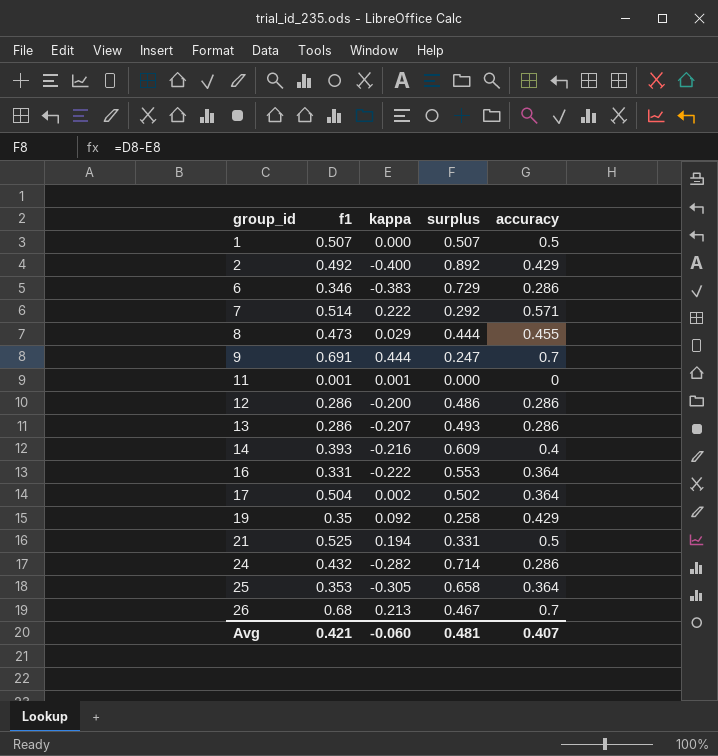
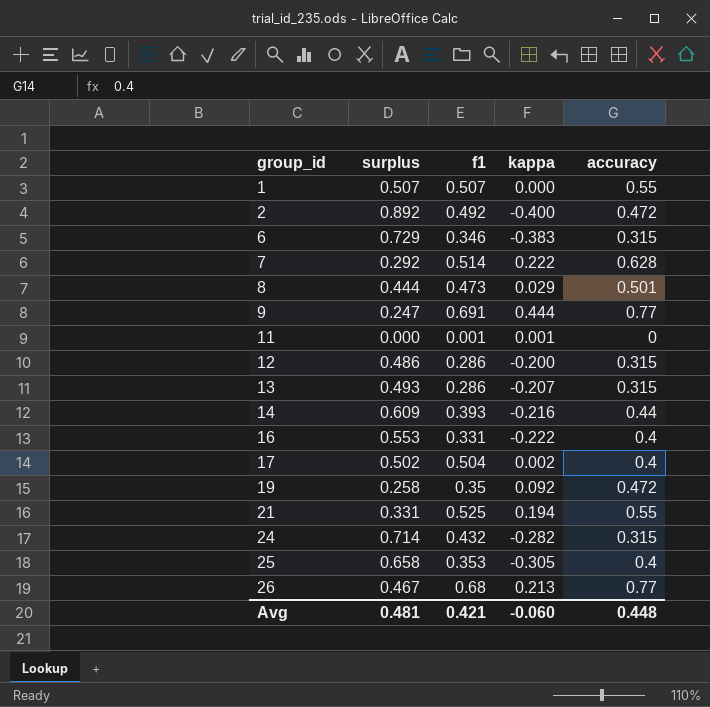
column surplus | position: 4 -> 2
1 | accuracy: 0.5 -> 0.55
2 | accuracy: 0.429 -> 0.472
6 | accuracy: 0.286 -> 0.315
7 | accuracy: 0.571 -> 0.628
8 | accuracy: 0.455 -> 0.501
9 | accuracy: 0.7 -> 0.77
12 | accuracy: 0.286 -> 0.315
13 | accuracy: 0.286 -> 0.315
14 | accuracy: 0.4 -> 0.44
16 | accuracy: 0.364 -> 0.4
17 | accuracy: 0.364 -> 0.4
19 | accuracy: 0.429 -> 0.472
21 | accuracy: 0.5 -> 0.55
24 | accuracy: 0.286 -> 0.315
25 | accuracy: 0.364 -> 0.4
26 | accuracy: 0.7 -> 0.77
Avg | accuracy: 0.407 -> 0.448

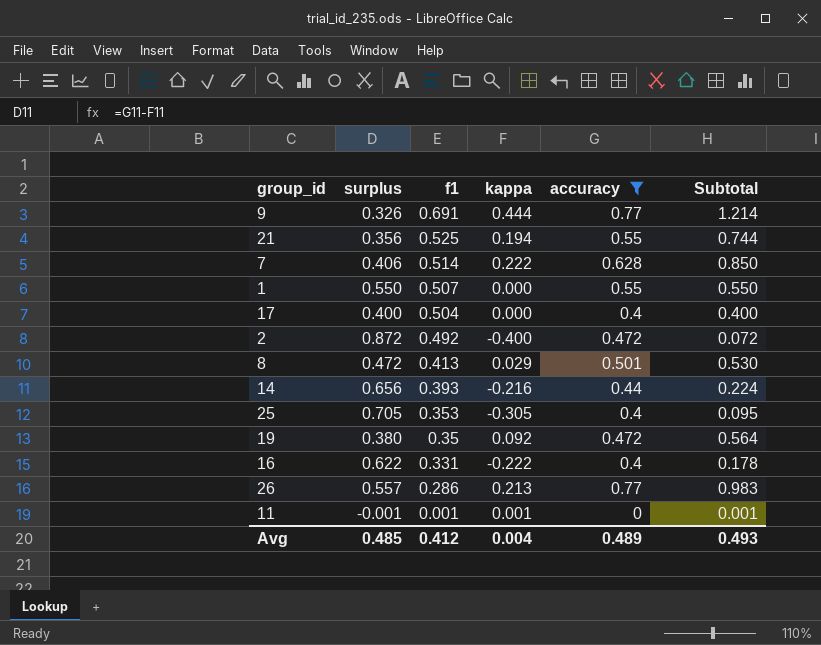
filter: none -> accuracy != 0.315
row order: group_id ascending -> f1 descending
column surplus | formula: [f1] - [kappa] -> [accuracy] - [kappa]
column Subtotal | formula: none -> [kappa] + [accuracy]
17 | kappa: 0.002 -> 0.000
8 | f1: 0.473 -> 0.413
26 | f1: 0.68 -> 0.286
Avg | surplus: 0.481 -> 0.485
Avg | f1: 0.421 -> 0.412
Avg | kappa: -0.060 -> 0.004
Avg | accuracy: 0.448 -> 0.489

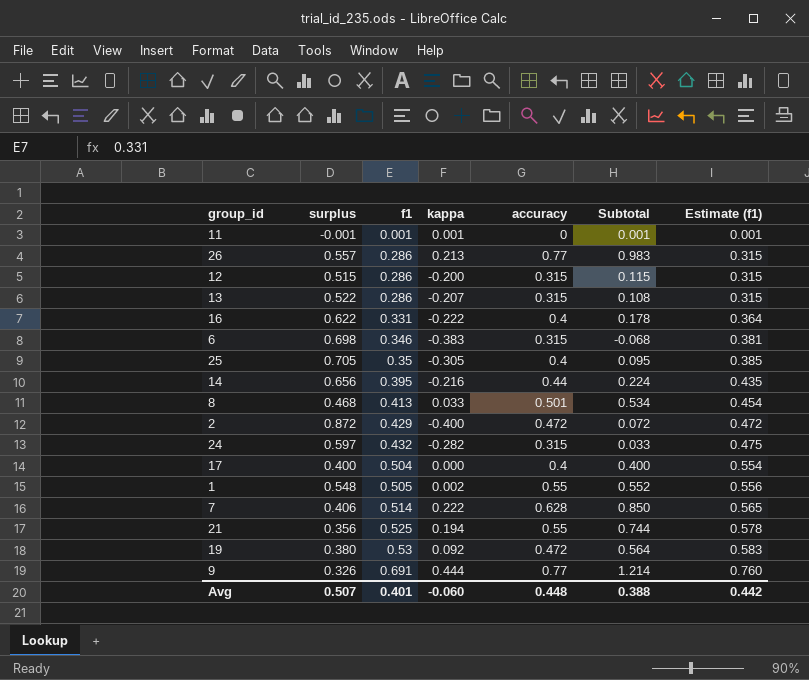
filter: accuracy != 0.315 -> none
row order: f1 descending -> f1 ascending
column Estimate (f1) | formula: none -> [f1] * 1.1
25 | f1: 0.353 -> 0.35
14 | f1: 0.393 -> 0.395
8 | surplus: 0.472 -> 0.468
8 | kappa: 0.029 -> 0.033
8 | Subtotal: 0.530 -> 0.534
2 | f1: 0.492 -> 0.429
1 | surplus: 0.550 -> 0.548
1 | f1: 0.507 -> 0.505
1 | kappa: 0.000 -> 0.002
1 | Subtotal: 0.550 -> 0.552
19 | f1: 0.35 -> 0.53
Avg | surplus: 0.485 -> 0.507
Avg | f1: 0.412 -> 0.401
Avg | kappa: 0.004 -> -0.060
Avg | accuracy: 0.489 -> 0.448
Avg | Subtotal: 0.493 -> 0.388

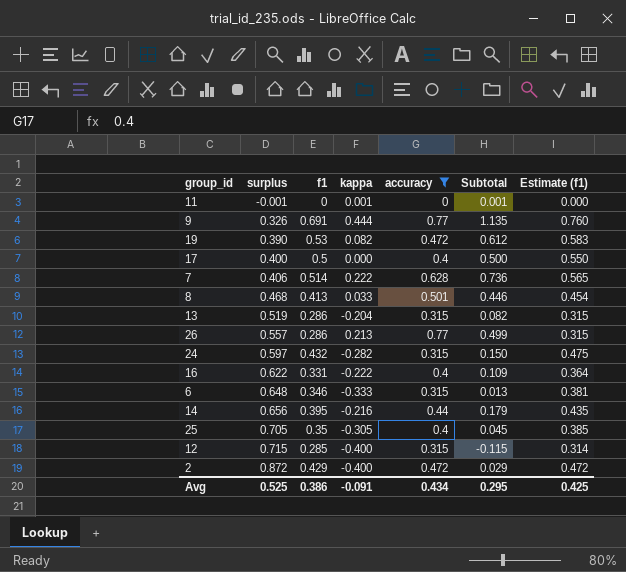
filter: none -> accuracy != 0.55
row order: f1 ascending -> surplus ascending
column Subtotal | formula: [kappa] + [accuracy] -> [f1] + [kappa]
11 | f1: 0.001 -> 0
11 | Estimate (f1): 0.001 -> 0.000
19 | surplus: 0.380 -> 0.390
19 | kappa: 0.092 -> 0.082
17 | f1: 0.504 -> 0.5
17 | Estimate (f1): 0.554 -> 0.550
13 | surplus: 0.522 -> 0.519
13 | kappa: -0.207 -> -0.204
6 | surplus: 0.698 -> 0.648
6 | kappa: -0.383 -> -0.333
12 | surplus: 0.515 -> 0.715
12 | f1: 0.286 -> 0.285
12 | kappa: -0.200 -> -0.400
12 | Estimate (f1): 0.315 -> 0.314
Avg | surplus: 0.507 -> 0.525
Avg | f1: 0.401 -> 0.386
Avg | kappa: -0.060 -> -0.091
Avg | accuracy: 0.448 -> 0.434
Avg | Subtotal: 0.388 -> 0.295
Avg | Estimate (f1): 0.442 -> 0.425

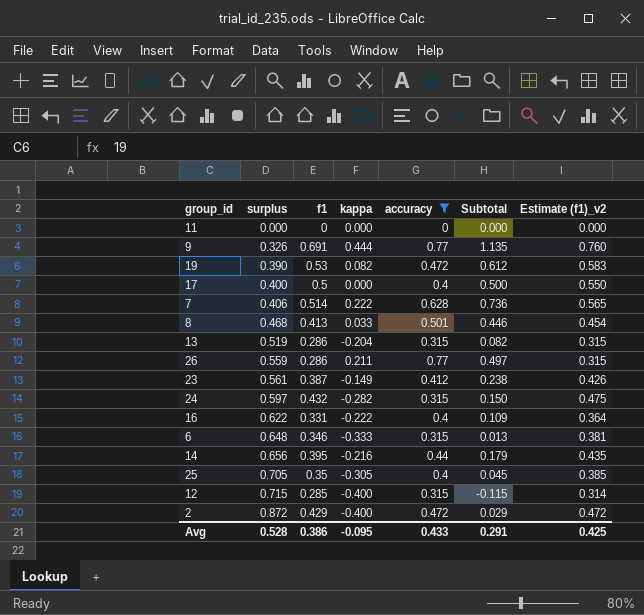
column name: Estimate (f1) -> Estimate (f1)_v2
11 | surplus: -0.001 -> 0.000
11 | kappa: 0.001 -> 0.000
11 | Subtotal: 0.001 -> 0.000
26 | surplus: 0.557 -> 0.559
26 | kappa: 0.213 -> 0.211
26 | Subtotal: 0.499 -> 0.497
row 23: none -> 0.561 | 0.387 | -0.149 | 0.412 | 0.238 | 0.426
Avg | surplus: 0.525 -> 0.528
Avg | kappa: -0.091 -> -0.095
Avg | accuracy: 0.434 -> 0.433
Avg | Subtotal: 0.295 -> 0.291

